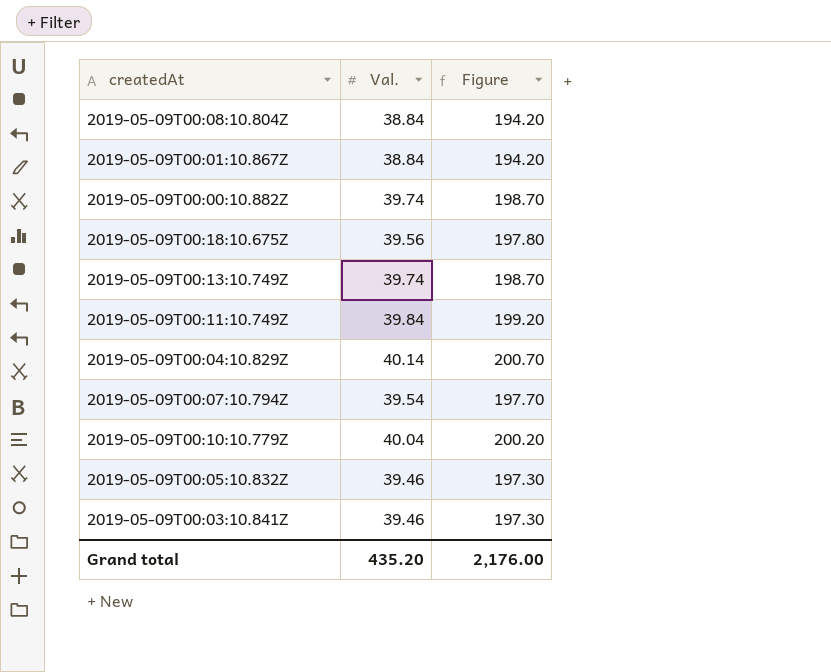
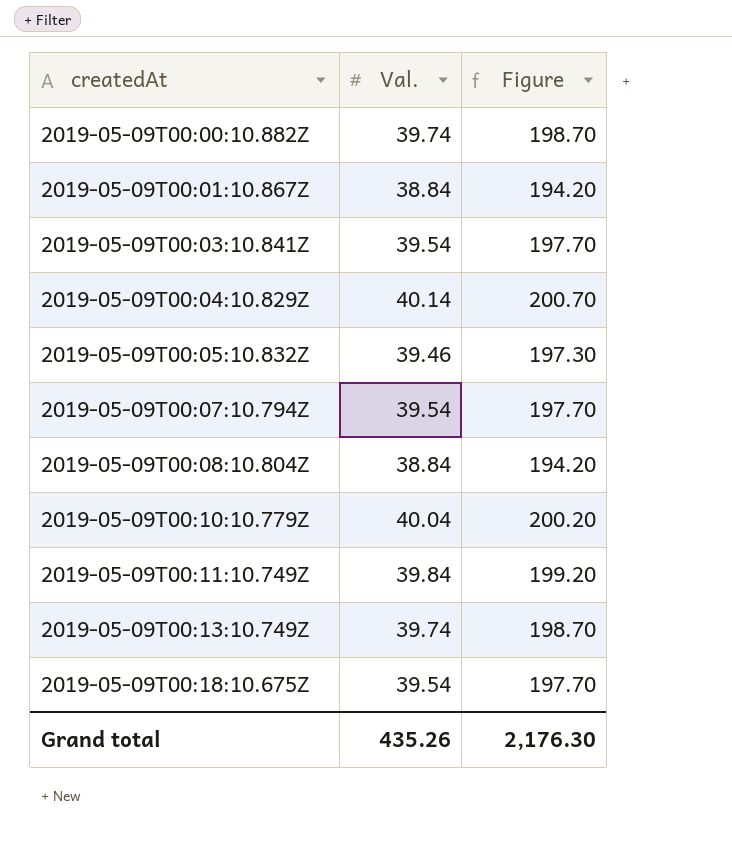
row order: none -> createdAt ascending
2019-05-09T00:03:10.841Z | Val.: 39.46 -> 39.54
2019-05-09T00:03:10.841Z | Figure: 197.30 -> 197.70
2019-05-09T00:18:10.675Z | Val.: 39.56 -> 39.54
2019-05-09T00:18:10.675Z | Figure: 197.80 -> 197.70
Grand total | Val.: 435.20 -> 435.26
Grand total | Figure: 2,176.00 -> 2,176.30

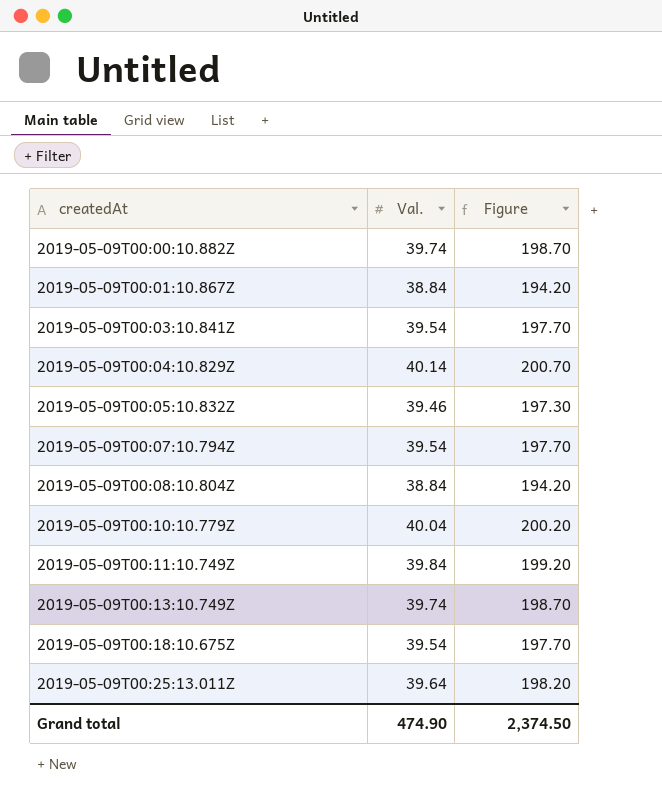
row 2019-05-09T00:25:13.011Z: none -> 39.64 | 198.20
Grand total | Val.: 435.26 -> 474.90
Grand total | Figure: 2,176.30 -> 2,374.50

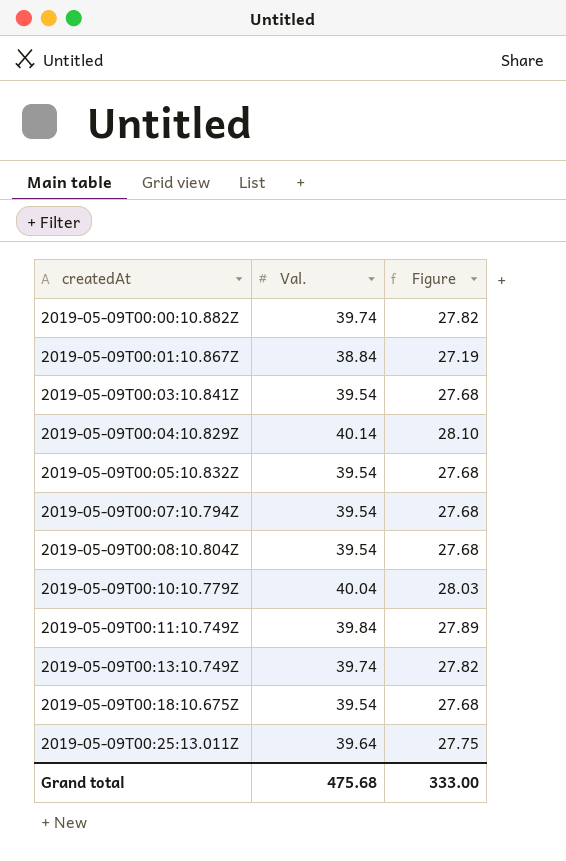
column Figure | formula: [Val.] * 5 -> [Val.] * 0.7
2019-05-09T00:05:10.832Z | Val.: 39.46 -> 39.54
2019-05-09T00:08:10.804Z | Val.: 38.84 -> 39.54
Grand total | Val.: 474.90 -> 475.68
Grand total | Figure: 2,374.50 -> 333.00

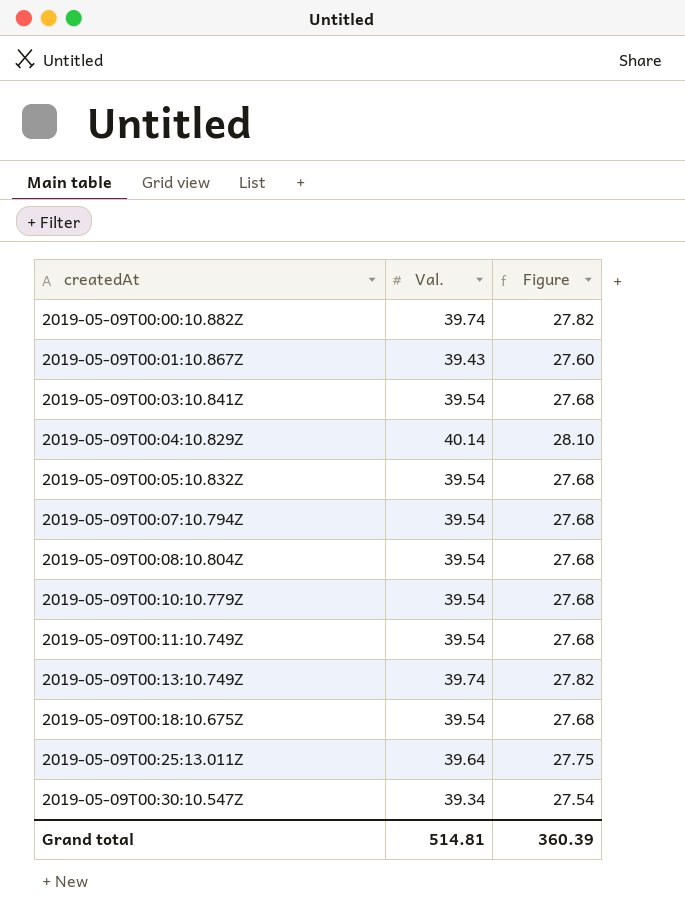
2019-05-09T00:01:10.867Z | Val.: 38.84 -> 39.43
2019-05-09T00:01:10.867Z | Figure: 27.19 -> 27.60
2019-05-09T00:10:10.779Z | Val.: 40.04 -> 39.54
2019-05-09T00:10:10.779Z | Figure: 28.03 -> 27.68
2019-05-09T00:11:10.749Z | Val.: 39.84 -> 39.54
2019-05-09T00:11:10.749Z | Figure: 27.89 -> 27.68
row 2019-05-09T00:30:10.547Z: none -> 39.34 | 27.54
Grand total | Val.: 475.68 -> 514.81
Grand total | Figure: 333.00 -> 360.39

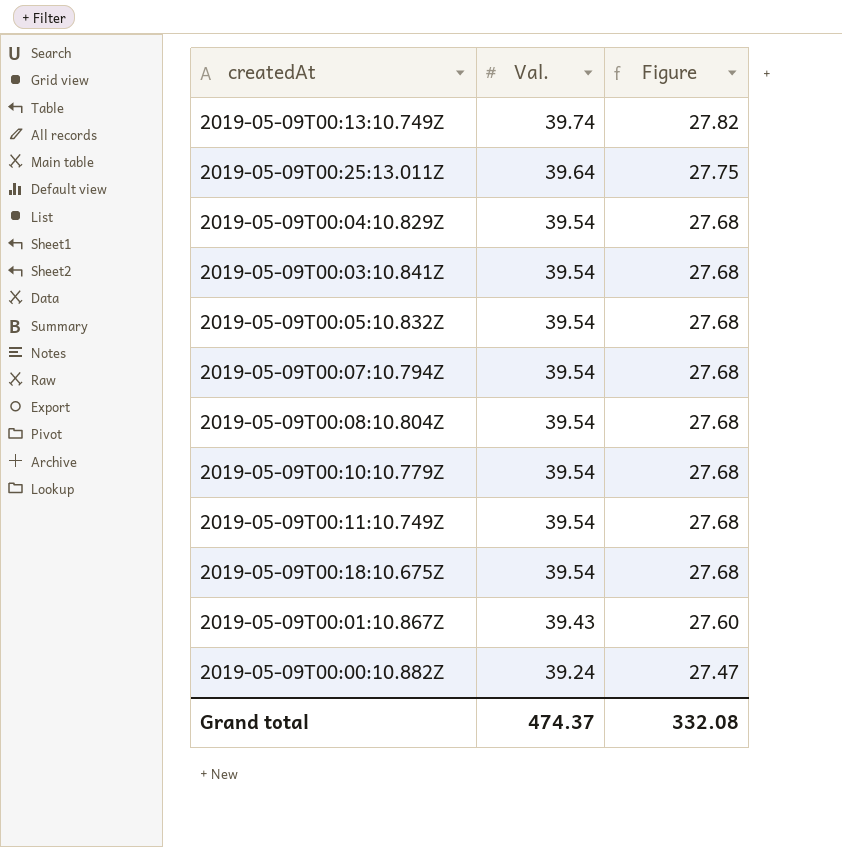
row order: createdAt ascending -> Val. descending
row 2019-05-09T00:30:10.547Z: 39.34 | 27.54 -> none
2019-05-09T00:04:10.829Z | Val.: 40.14 -> 39.54
2019-05-09T00:04:10.829Z | Figure: 28.10 -> 27.68
2019-05-09T00:00:10.882Z | Val.: 39.74 -> 39.24
2019-05-09T00:00:10.882Z | Figure: 27.82 -> 27.47
Grand total | Val.: 514.81 -> 474.37
Grand total | Figure: 360.39 -> 332.08

